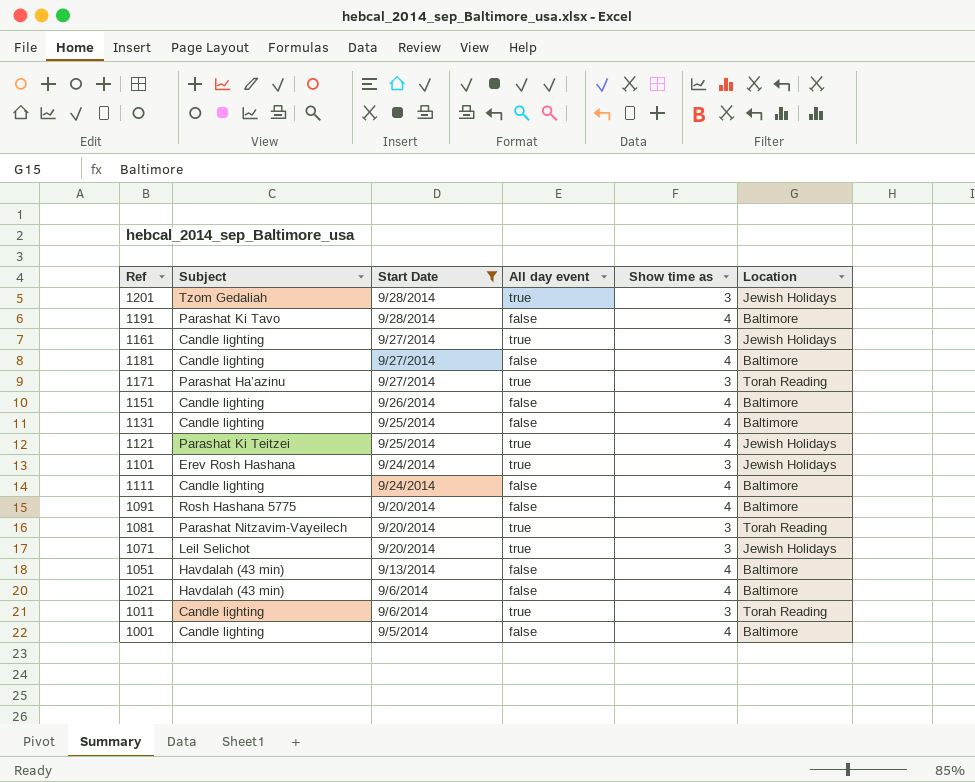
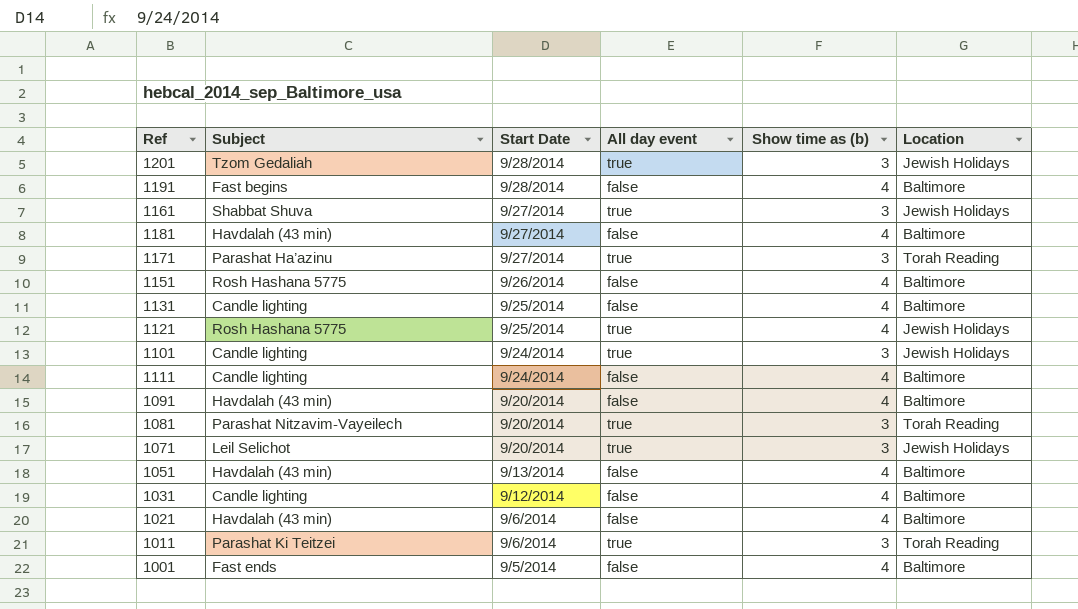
filter: Start Date != 9/12/2014 -> none
column name: Show time as -> Show time as (b)
1191 | Subject: Parashat Ki Tavo -> Fast begins
1161 | Subject: Candle lighting -> Shabbat Shuva
1181 | Subject: Candle lighting -> Havdalah (43 min)
1151 | Subject: Candle lighting -> Rosh Hashana 5775
1121 | Subject: Parashat Ki Teitzei -> Rosh Hashana 5775
1101 | Subject: Erev Rosh Hashana -> Candle lighting
1091 | Subject: Rosh Hashana 5775 -> Havdalah (43 min)
1011 | Subject: Candle lighting -> Parashat Ki Teitzei
1001 | Subject: Candle lighting -> Fast ends

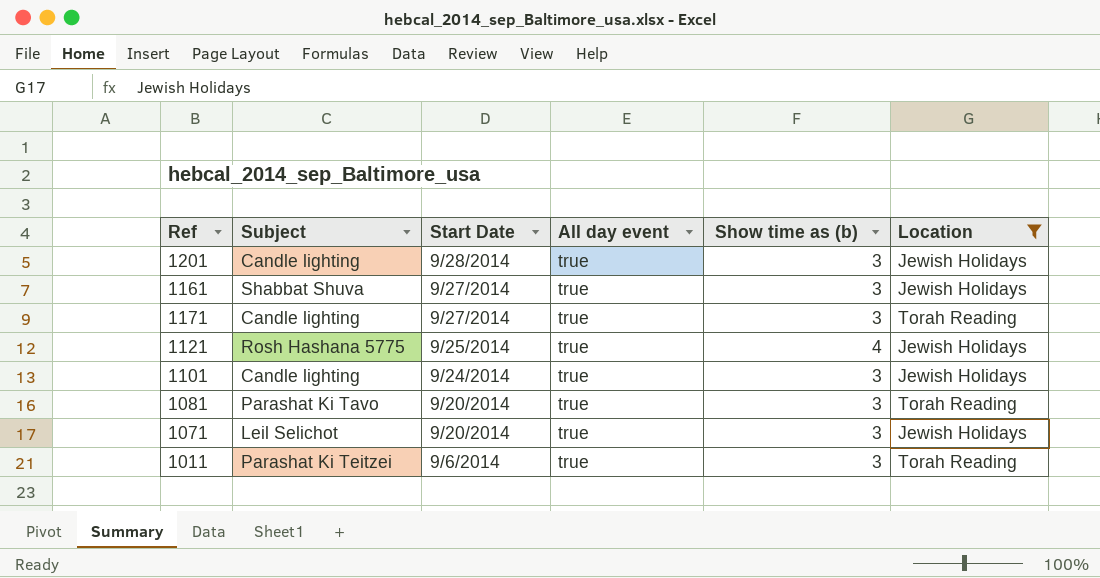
filter: none -> Location != Baltimore
1201 | Subject: Tzom Gedaliah -> Candle lighting
1171 | Subject: Parashat Ha’azinu -> Candle lighting
1081 | Subject: Parashat Nitzavim-Vayeilech -> Parashat Ki Tavo

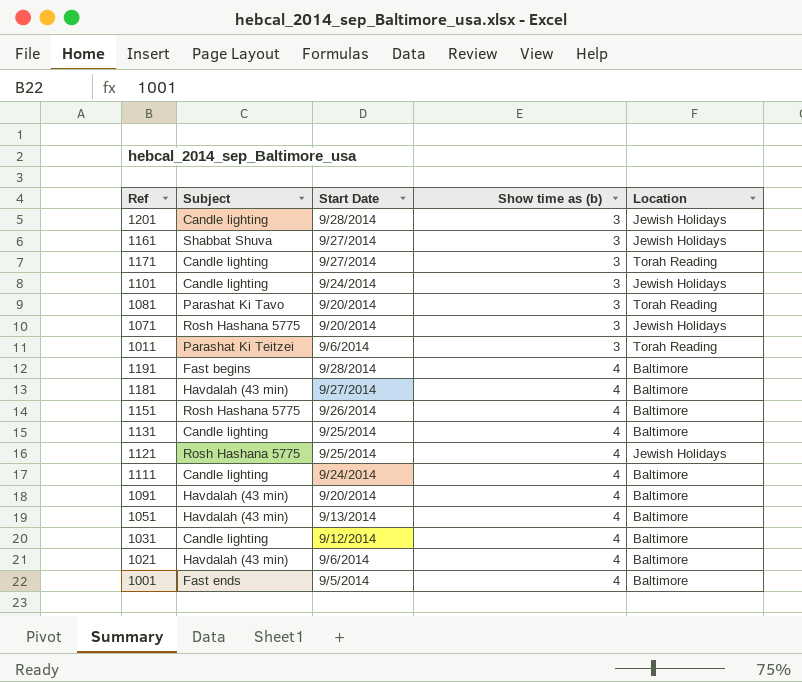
filter: Location != Baltimore -> none
row order: Start Date descending -> Show time as (b) ascending
column All day event | position: 4 -> none
1071 | Subject: Leil Selichot -> Rosh Hashana 5775

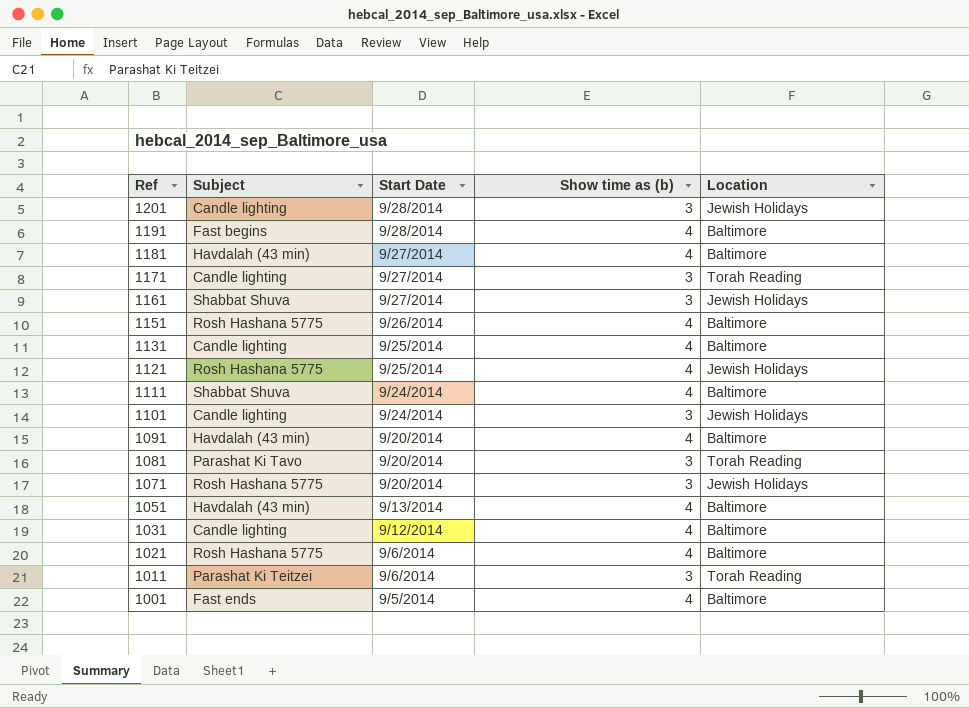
row order: Show time as (b) ascending -> Ref descending
1111 | Subject: Candle lighting -> Shabbat Shuva
1021 | Subject: Havdalah (43 min) -> Rosh Hashana 5775

